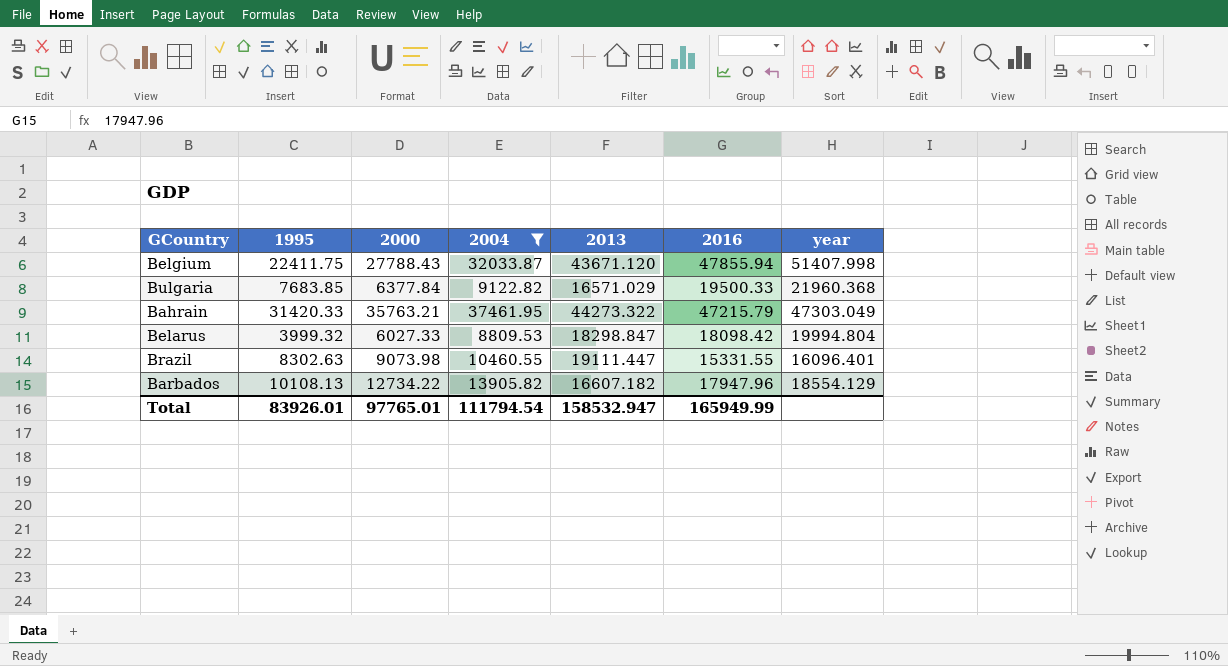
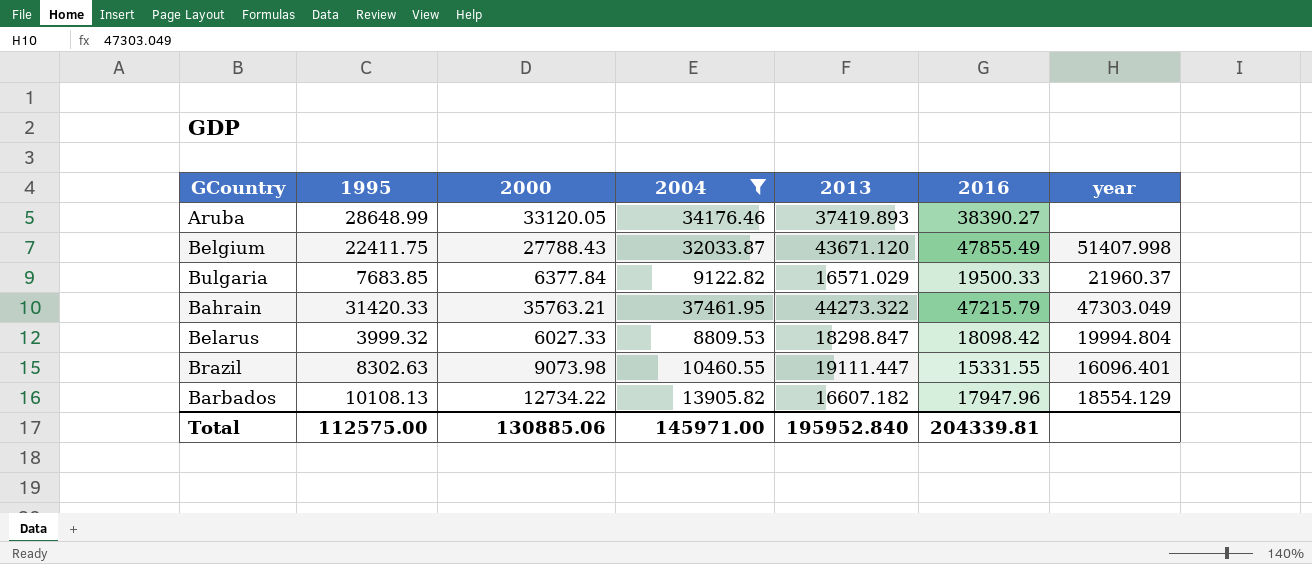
row Aruba: none -> 28648.99 | 33120.05 | 34176.46 | 37419.893 | 38390.27 | none
Belgium | 2016: 47855.94 -> 47855.49
Bulgaria | year: 21960.368 -> 21960.37
Total | 1995: 83926.01 -> 112575.00
Total | 2000: 97765.01 -> 130885.06
Total | 2004: 111794.54 -> 145971.00
Total | 2013: 158532.947 -> 195952.840
Total | 2016: 165949.99 -> 204339.81

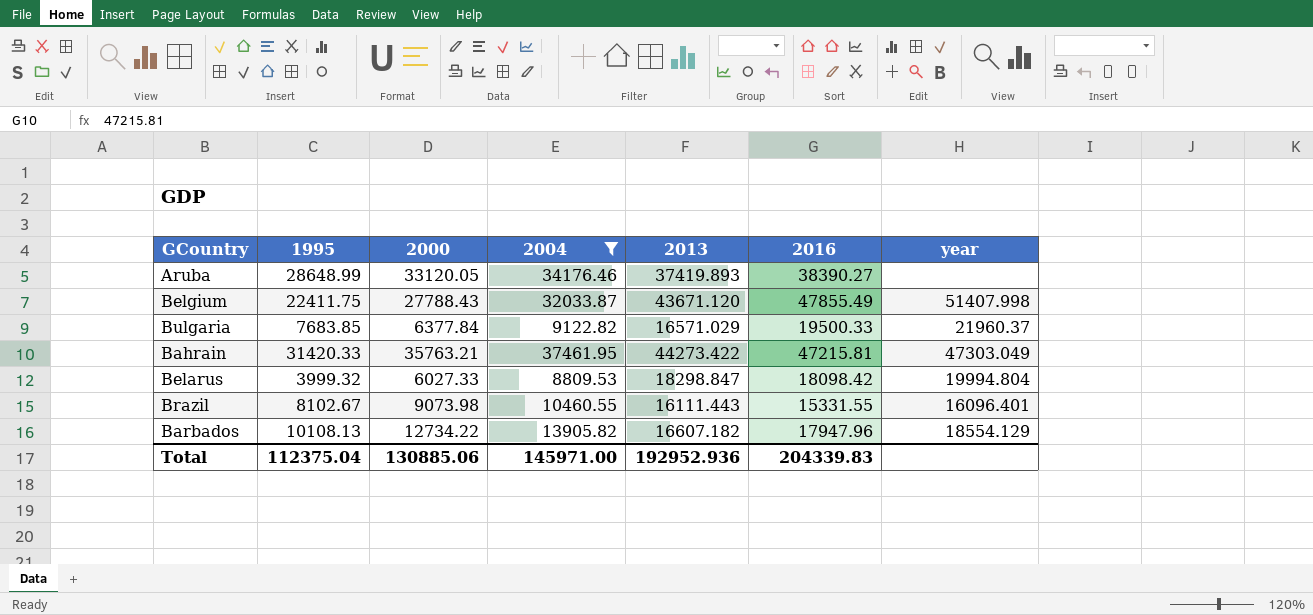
Bahrain | 2013: 44273.322 -> 44273.422
Bahrain | 2016: 47215.79 -> 47215.81
Brazil | 1995: 8302.63 -> 8102.67
Brazil | 2013: 19111.447 -> 16111.443
Total | 1995: 112575.00 -> 112375.04
Total | 2013: 195952.840 -> 192952.936
Total | 2016: 204339.81 -> 204339.83

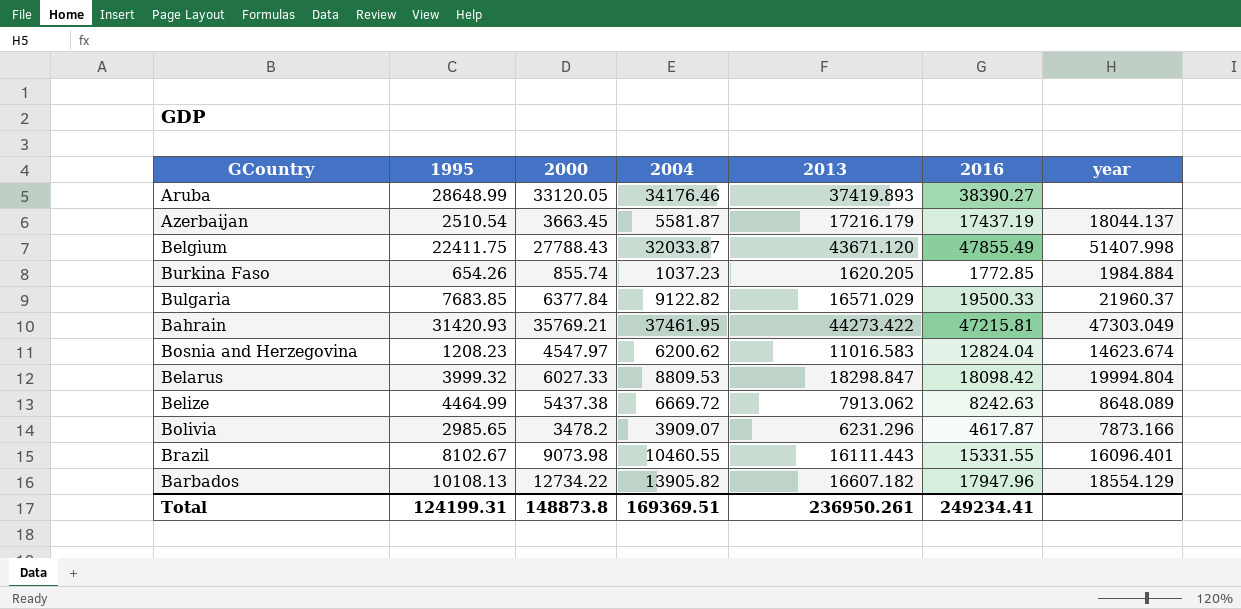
filter: 2004 >= 8809.53 -> none
Bahrain | 1995: 31420.33 -> 31420.93
Bahrain | 2000: 35763.21 -> 35769.21
Total | 1995: 112375.04 -> 124199.31
Total | 2000: 130885.06 -> 148873.8
Total | 2004: 145971.00 -> 169369.51
Total | 2013: 192952.936 -> 236950.261
Total | 2016: 204339.83 -> 249234.41

